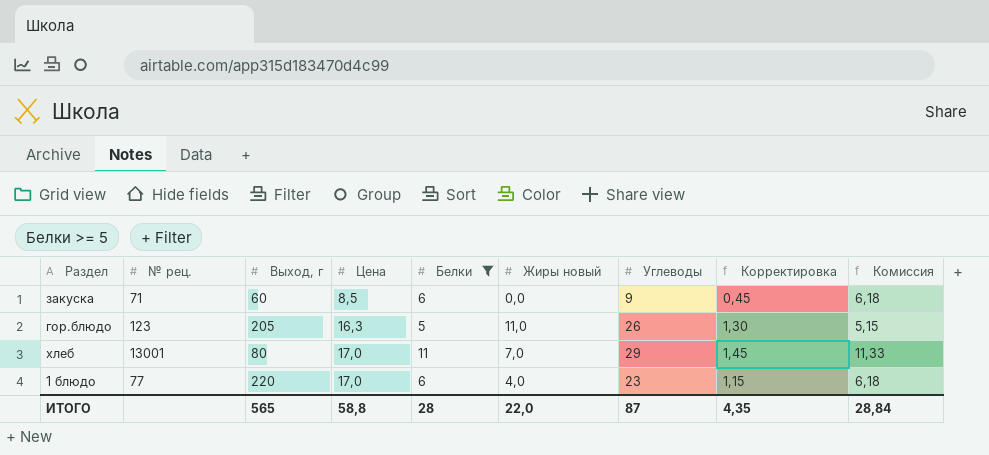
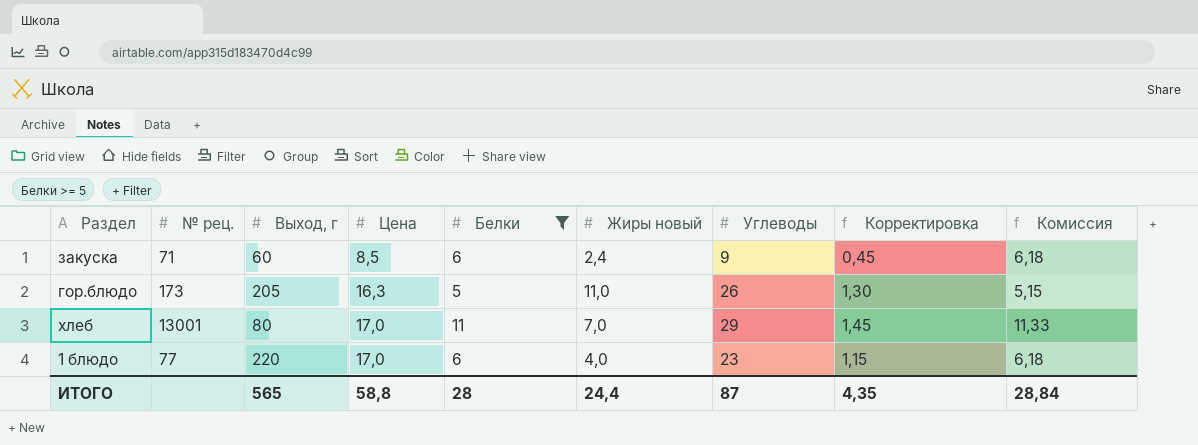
закуска | Жиры новый: 0,0 -> 2,4
гор.блюдо | № рец.: 123 -> 173
ИТОГО | Жиры новый: 22,0 -> 24,4

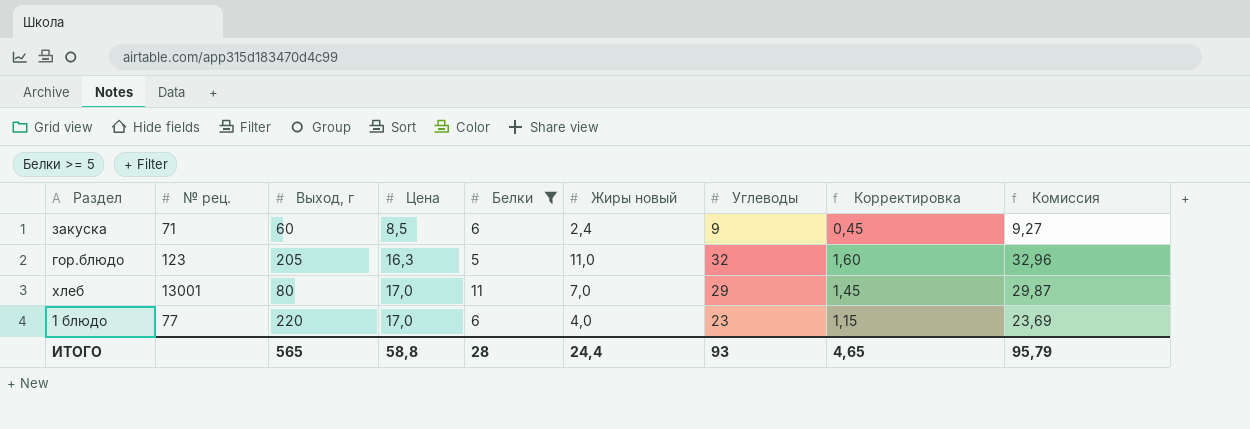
column Комиссия | formula: [Белки] * 1,03 -> [Углеводы] * 1,03
гор.блюдо | № рец.: 173 -> 123
гор.блюдо | Углеводы: 26 -> 32
гор.блюдо | Корректировка: 1,30 -> 1,60
ИТОГО | Углеводы: 87 -> 93
ИТОГО | Корректировка: 4,35 -> 4,65
ИТОГО | Комиссия: 28,84 -> 95,79

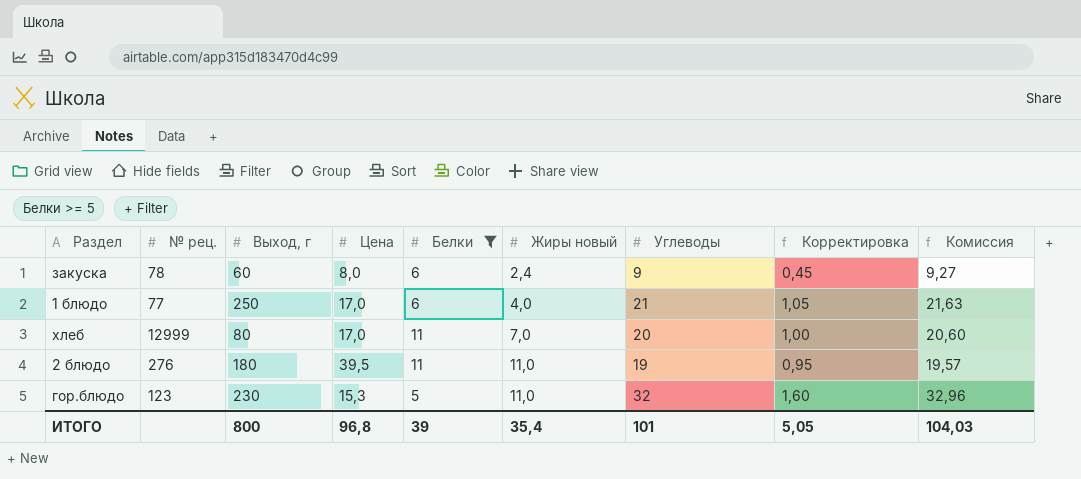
row order: Цена ascending -> Жиры новый ascending
закуска | № рец.: 71 -> 78
закуска | Цена: 8,5 -> 8,0
1 блюдо | Выход, г: 220 -> 250
1 блюдо | Углеводы: 23 -> 21
1 блюдо | Корректировка: 1,15 -> 1,05
1 блюдо | Комиссия: 23,69 -> 21,63
хлеб | № рец.: 13001 -> 12999
хлеб | Углеводы: 29 -> 20
хлеб | Корректировка: 1,45 -> 1,00
хлеб | Комиссия: 29,87 -> 20,60
row 2 блюдо: none -> 276 | 180 | 39,5 | 11 | 11,0 | 19 | 0,95 | 19,57
гор.блюдо | Выход, г: 205 -> 230
гор.блюдо | Цена: 16,3 -> 15,3
ИТОГО | Выход, г: 565 -> 800
ИТОГО | Цена: 58,8 -> 96,8
ИТОГО | Белки: 28 -> 39
ИТОГО | Жиры новый: 24,4 -> 35,4
ИТОГО | Углеводы: 93 -> 101
ИТОГО | Корректировка: 4,65 -> 5,05
ИТОГО | Комиссия: 95,79 -> 104,03

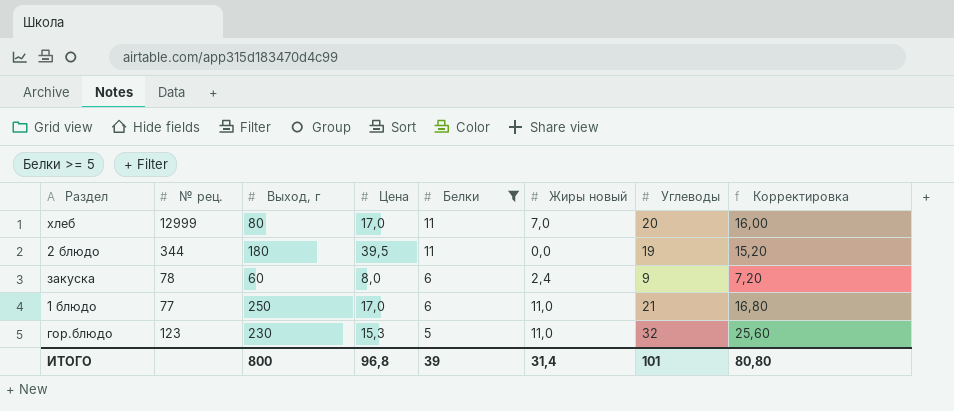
row order: Жиры новый ascending -> Белки descending
column Комиссия | formula: [Углеводы] * 1,03 -> none
column Корректировка | formula: [Углеводы] * 0,05 -> [Углеводы] * 0,8
2 блюдо | № рец.: 276 -> 344
2 блюдо | Жиры новый: 11,0 -> 0,0
1 блюдо | Жиры новый: 4,0 -> 11,0
ИТОГО | Жиры новый: 35,4 -> 31,4
ИТОГО | Корректировка: 5,05 -> 80,80

